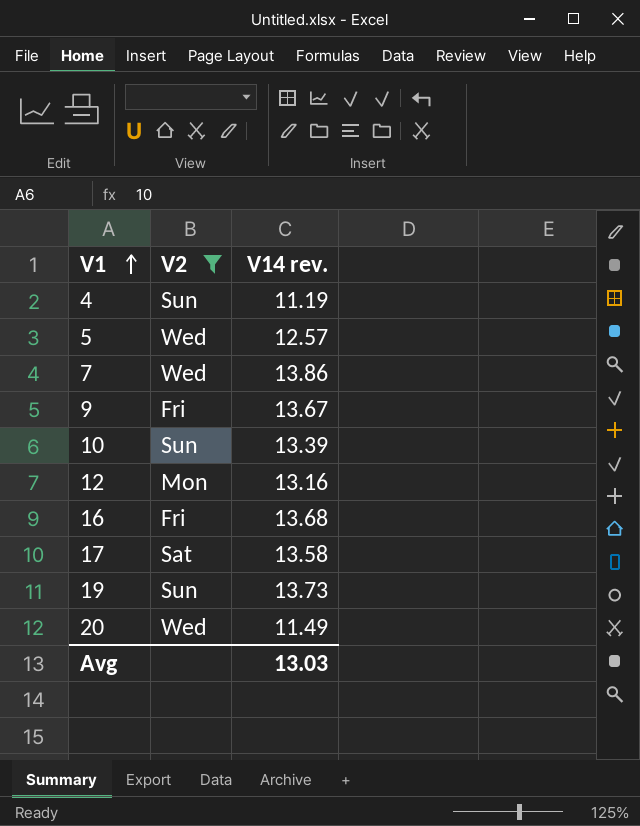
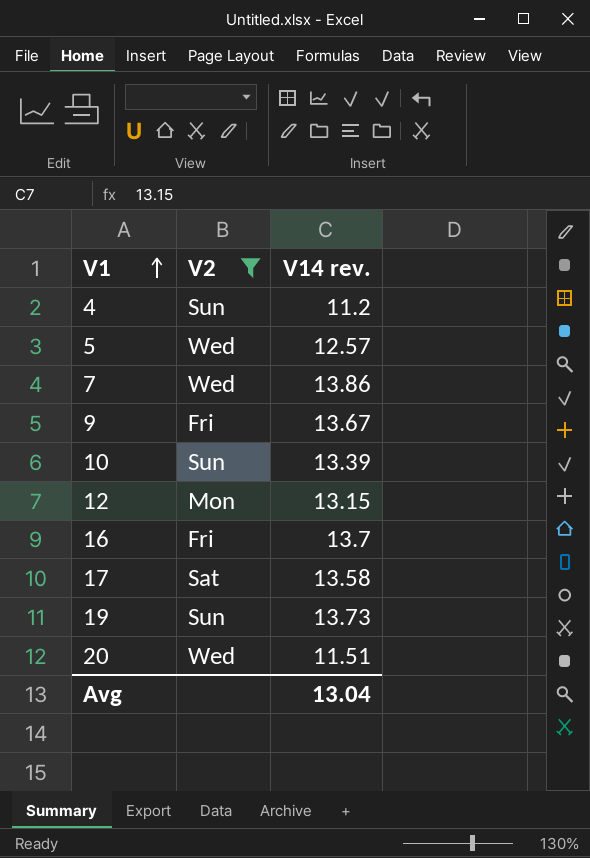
4 | V14 rev.: 11.19 -> 11.2
12 | V14 rev.: 13.16 -> 13.15
16 | V14 rev.: 13.68 -> 13.7
20 | V14 rev.: 11.49 -> 11.51
Avg | V14 rev.: 13.03 -> 13.04

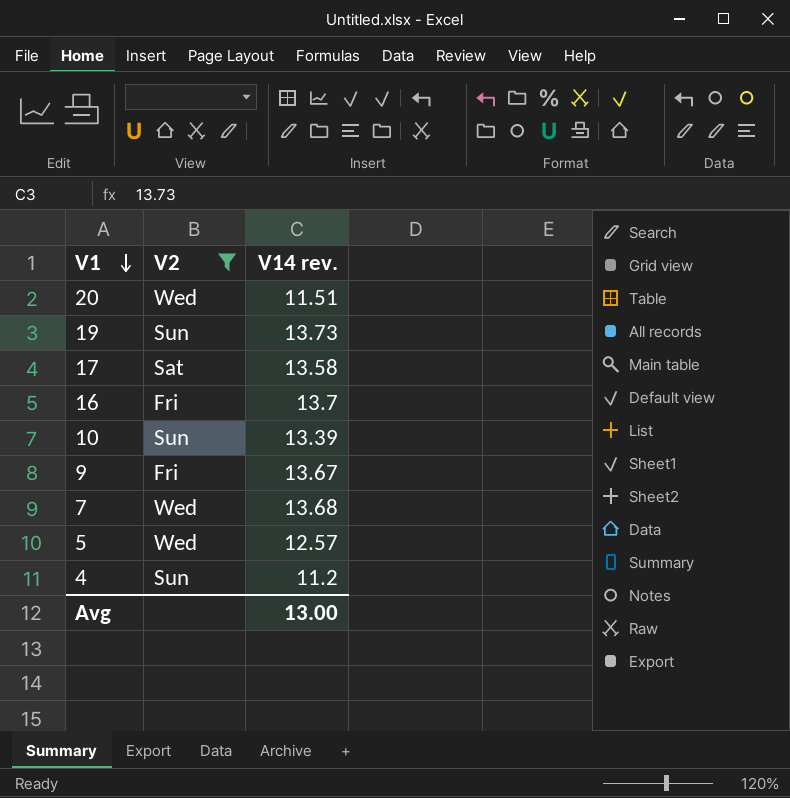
row order: V1 ascending -> V1 descending
row 12: Mon | 13.15 -> none
7 | V14 rev.: 13.86 -> 13.68
Avg | V14 rev.: 13.04 -> 13.00

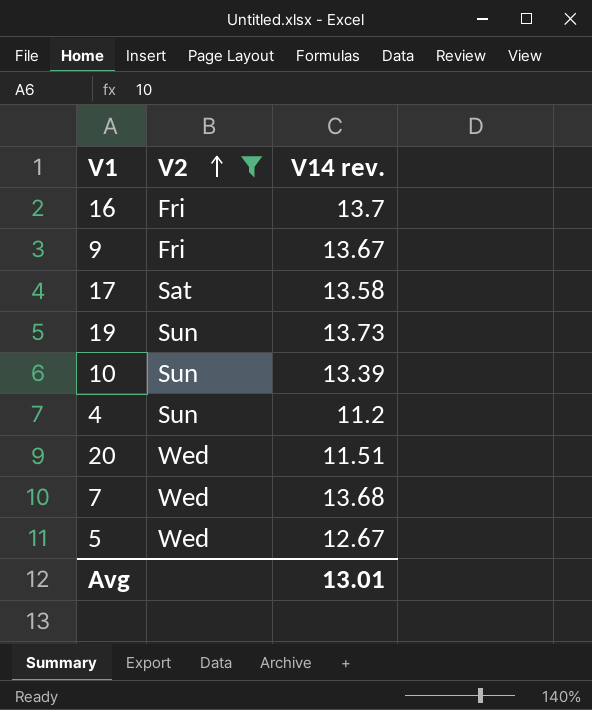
row order: V1 descending -> V2 ascending
5 | V14 rev.: 12.57 -> 12.67
Avg | V14 rev.: 13.00 -> 13.01

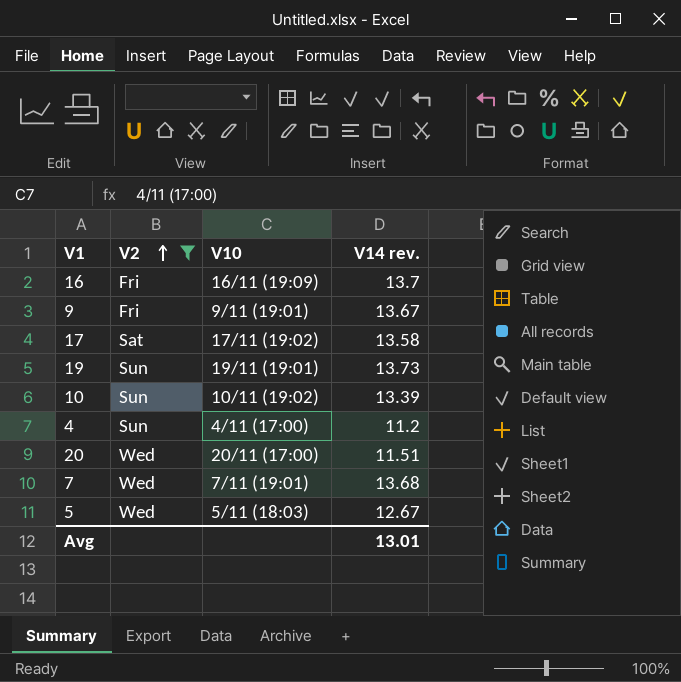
column V10 | position: none -> 3

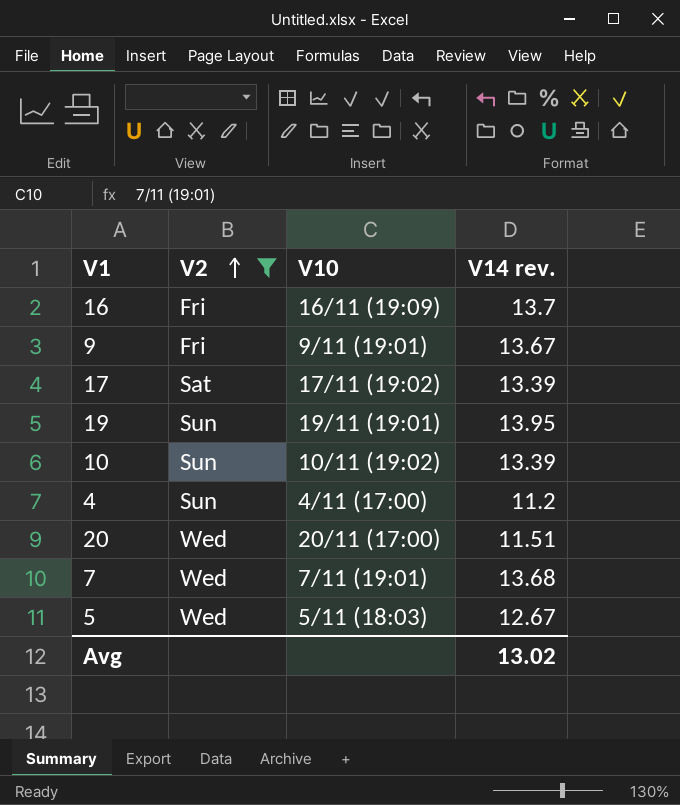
17 | V14 rev.: 13.58 -> 13.39
19 | V14 rev.: 13.73 -> 13.95
Avg | V14 rev.: 13.01 -> 13.02

